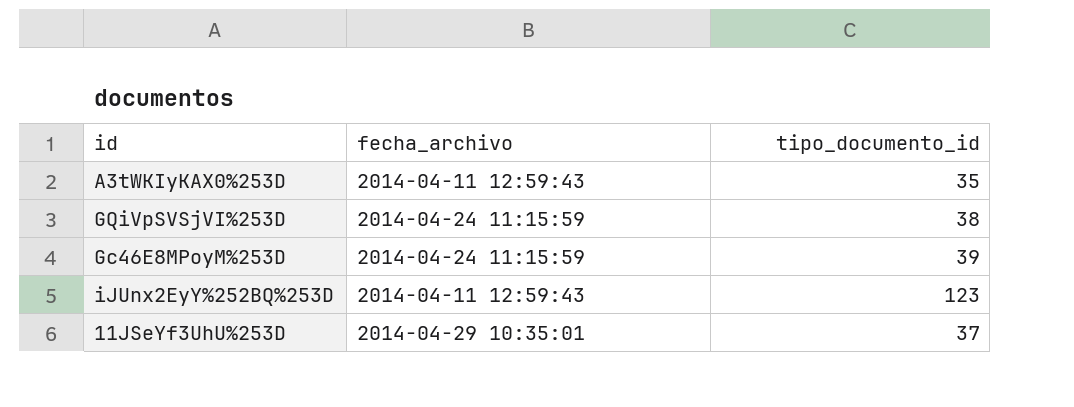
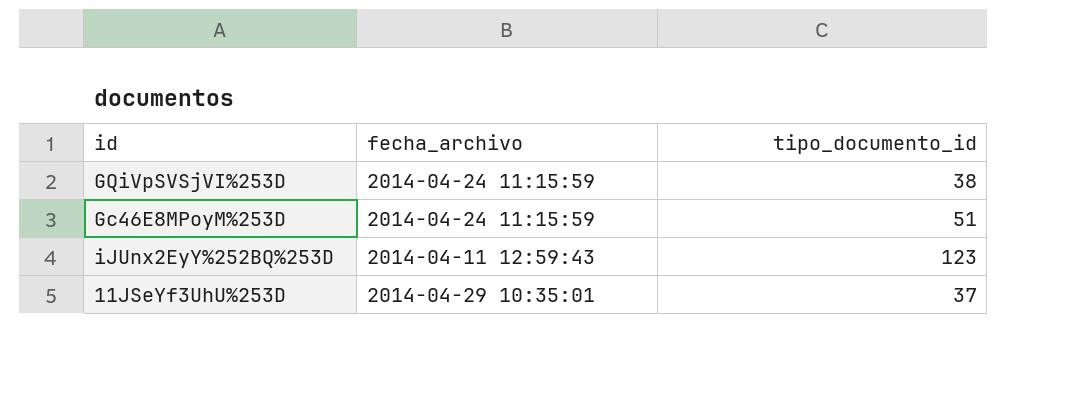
row A3tWKIyKAX0%253D: 2014-04-11 12:59:43 | 35 -> none
Gc46E8MPoyM%253D | tipo_documento_id: 39 -> 51

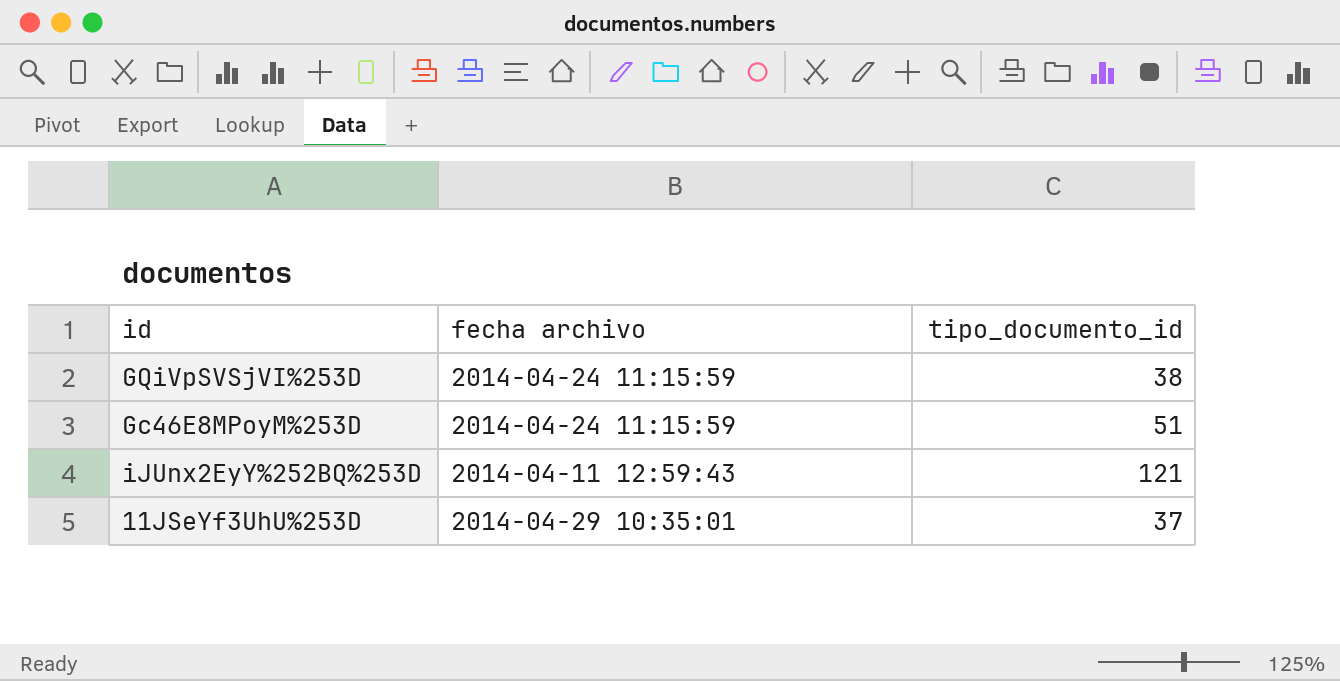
column name: fecha_archivo -> fecha archivo
iJUnx2EyY%252BQ%253D | tipo_documento_id: 123 -> 121

